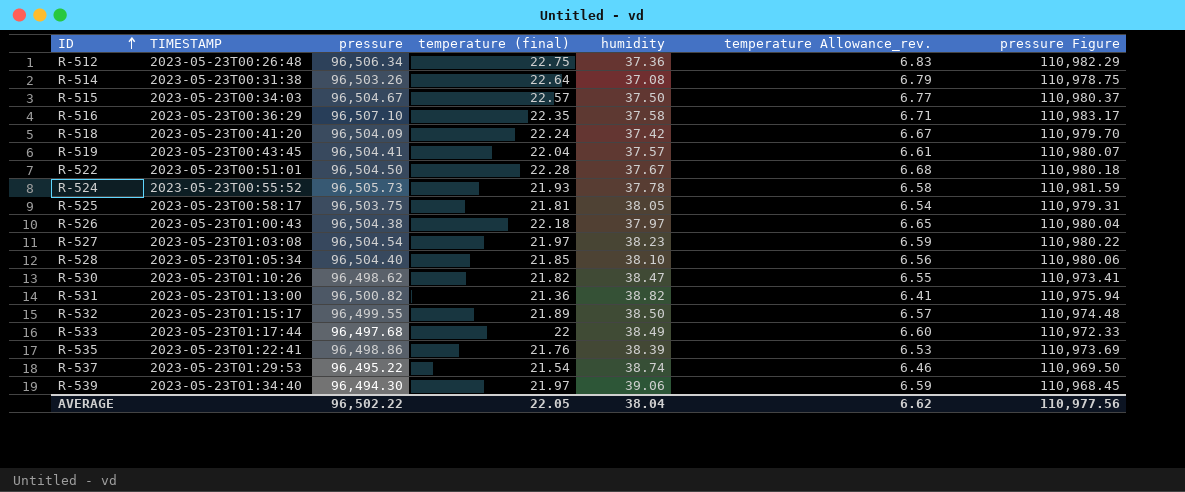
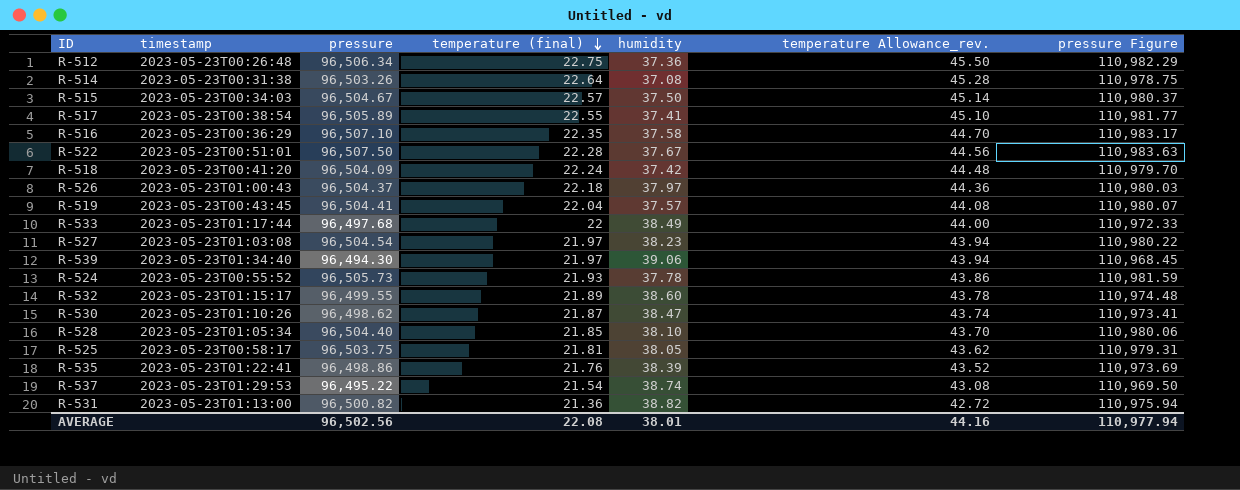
row order: ID ascending -> temperature (final) descending
column name: TIMESTAMP -> timestamp
column temperature Allowance_rev. | formula: [temperature (final)] * 0.3 -> [temperature (final)] * 2
row R-517: none -> 2023-05-23T00:38:54 | 96,505.89 | 22.55 | 37.41 | 45.10 | 110,981.77
R-522 | pressure: 96,504.50 -> 96,507.50
R-522 | pressure Figure: 110,980.18 -> 110,983.63
R-526 | pressure: 96,504.38 -> 96,504.37
R-526 | pressure Figure: 110,980.04 -> 110,980.03
R-532 | humidity: 38.50 -> 38.60
R-530 | temperature (final): 21.82 -> 21.87
AVERAGE | pressure: 96,502.22 -> 96,502.56
AVERAGE | temperature (final): 22.05 -> 22.08
AVERAGE | humidity: 38.04 -> 38.01
AVERAGE | temperature Allowance_rev.: 6.62 -> 44.16
AVERAGE | pressure Figure: 110,977.56 -> 110,977.94

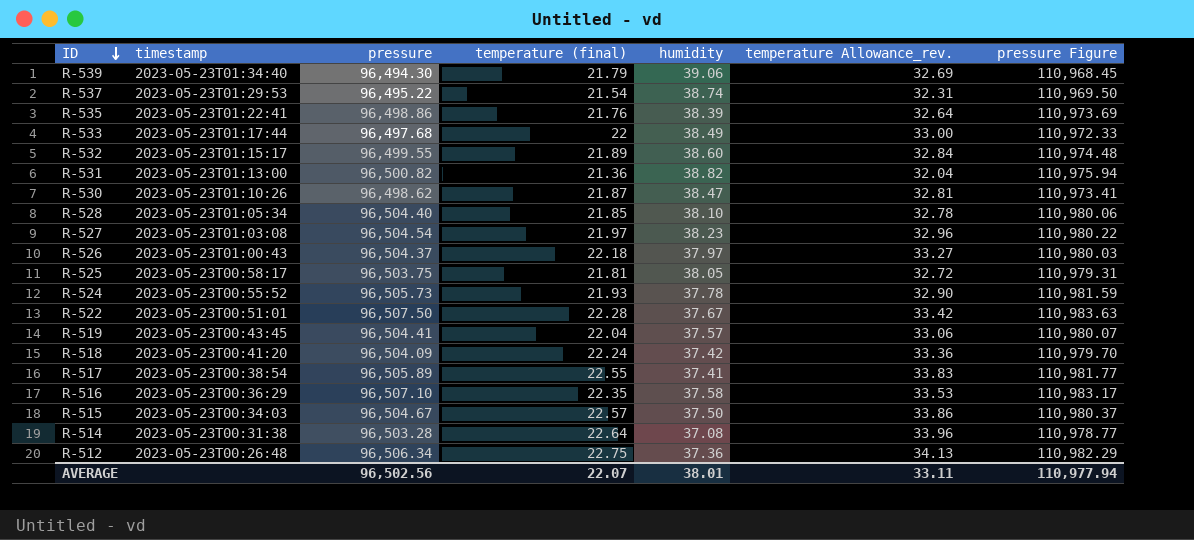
row order: temperature (final) descending -> ID descending
column temperature Allowance_rev. | formula: [temperature (final)] * 2 -> [temperature (final)] * 1.5
R-539 | temperature (final): 21.97 -> 21.79
R-514 | pressure: 96,503.26 -> 96,503.28
R-514 | pressure Figure: 110,978.75 -> 110,978.77
AVERAGE | temperature (final): 22.08 -> 22.07
AVERAGE | temperature Allowance_rev.: 44.16 -> 33.11

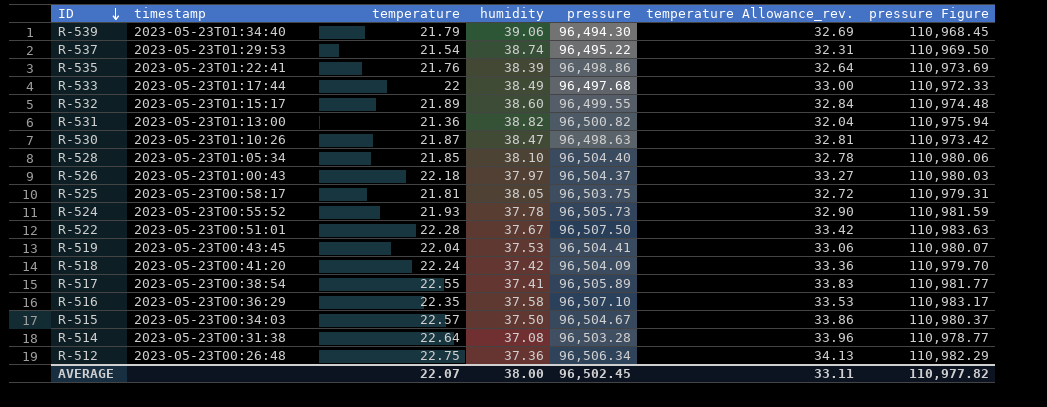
column name: temperature (final) -> temperature
column pressure | position: 3 -> 5
row R-527: 2023-05-23T01:03:08 | 96,504.54 | 21.97 | 38.23 | 32.96 | 110,980.22 -> none
R-530 | pressure: 96,498.62 -> 96,498.63
R-530 | pressure Figure: 110,973.41 -> 110,973.42
R-519 | humidity: 37.57 -> 37.53
AVERAGE | humidity: 38.01 -> 38.00
AVERAGE | pressure: 96,502.56 -> 96,502.45
AVERAGE | pressure Figure: 110,977.94 -> 110,977.82

